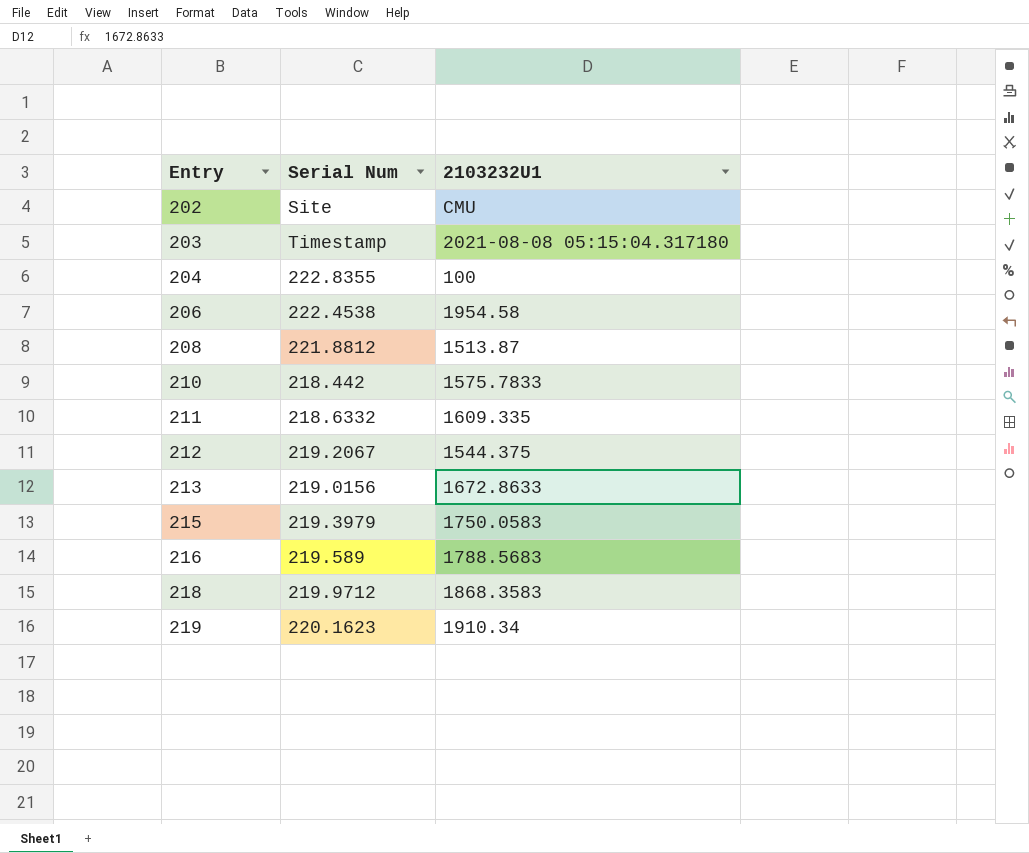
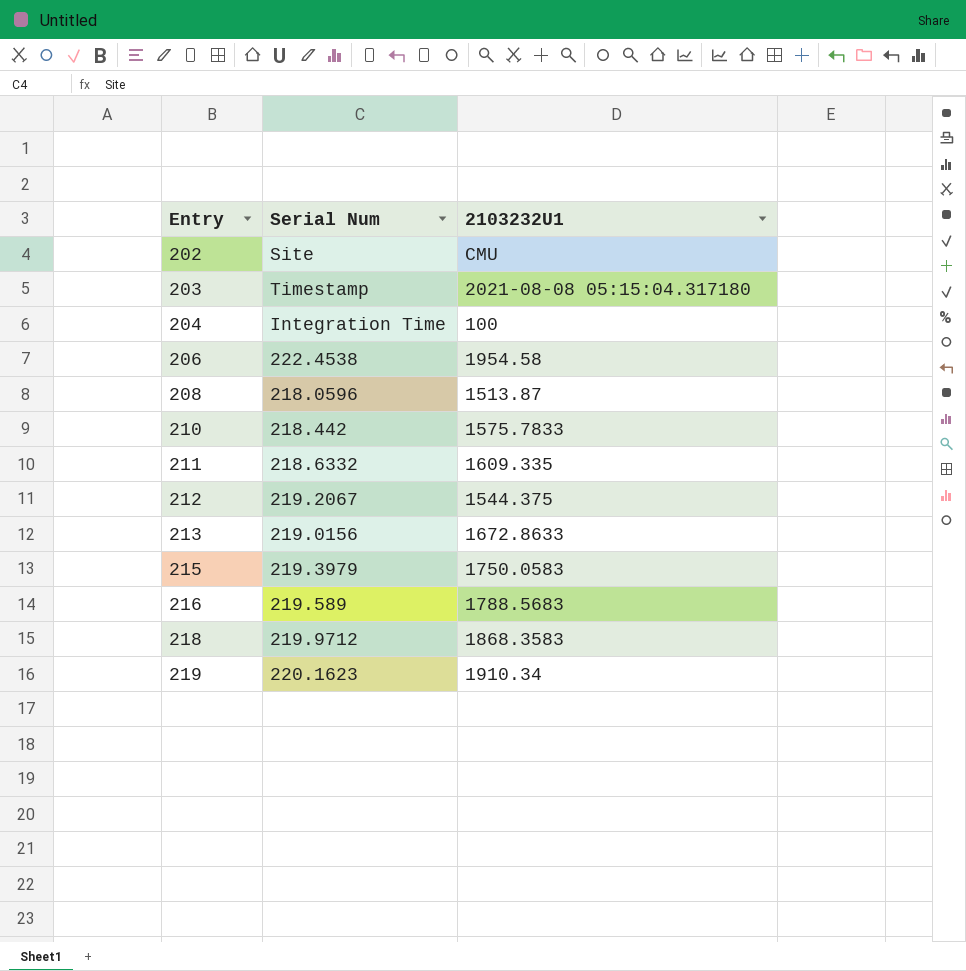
204 | Serial Num: 222.8355 -> Integration Time
208 | Serial Num: 221.8812 -> 218.0596

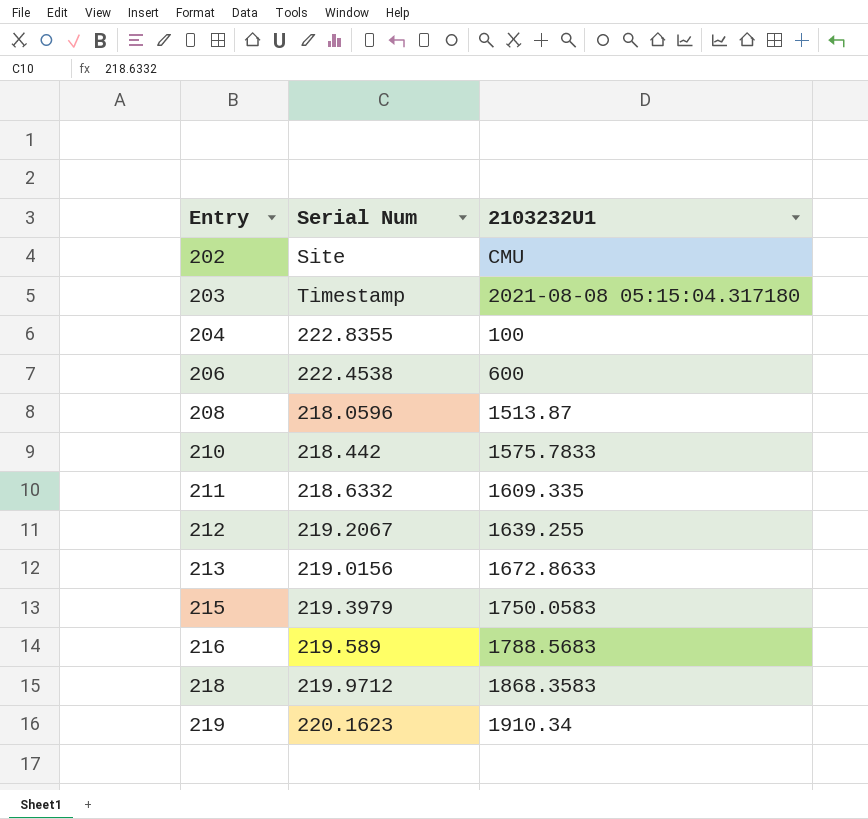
204 | Serial Num: Integration Time -> 222.8355
206 | 2103232U1: 1954.58 -> 600
212 | 2103232U1: 1544.375 -> 1639.255

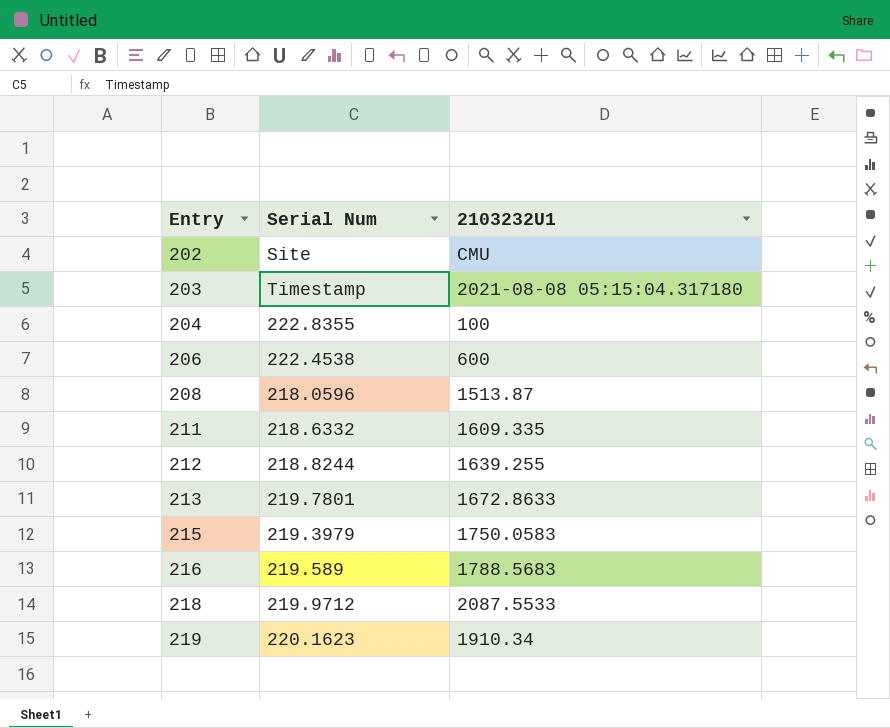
row 210: 218.442 | 1575.7833 -> none
212 | Serial Num: 219.2067 -> 218.8244
213 | Serial Num: 219.0156 -> 219.7801
218 | 2103232U1: 1868.3583 -> 2087.5533

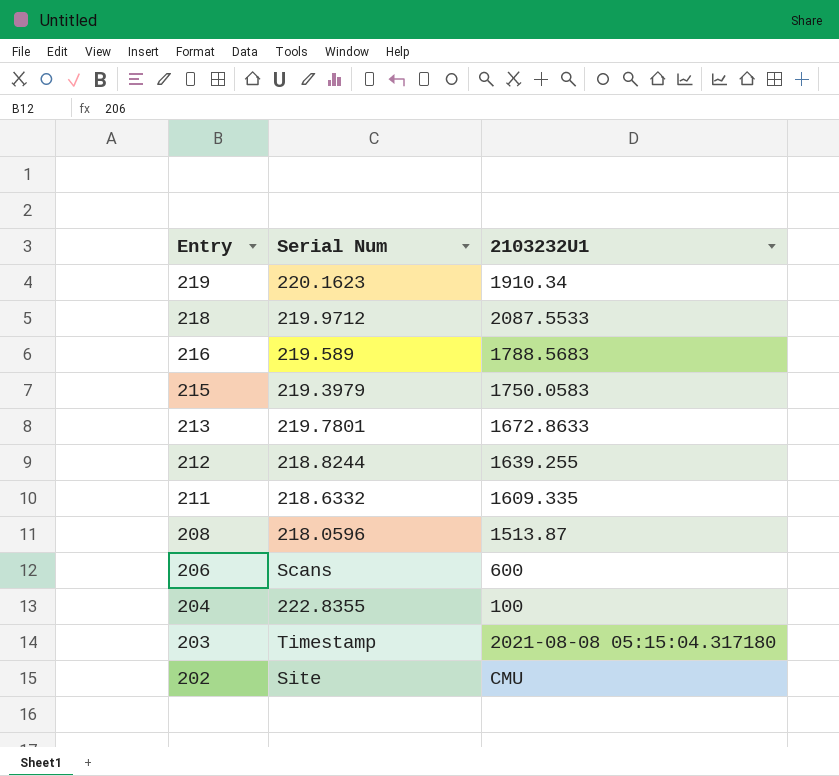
row order: Entry ascending -> Entry descending
206 | Serial Num: 222.4538 -> Scans

